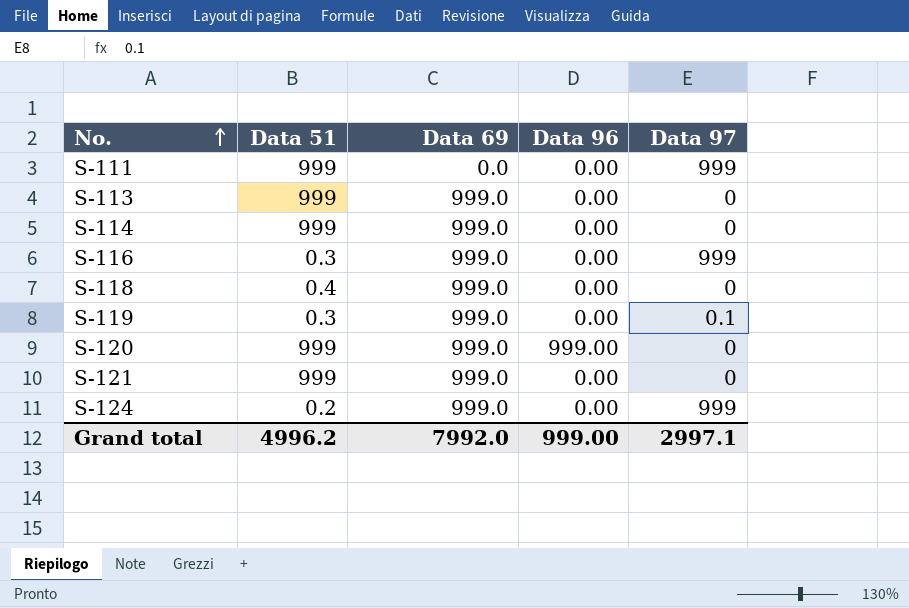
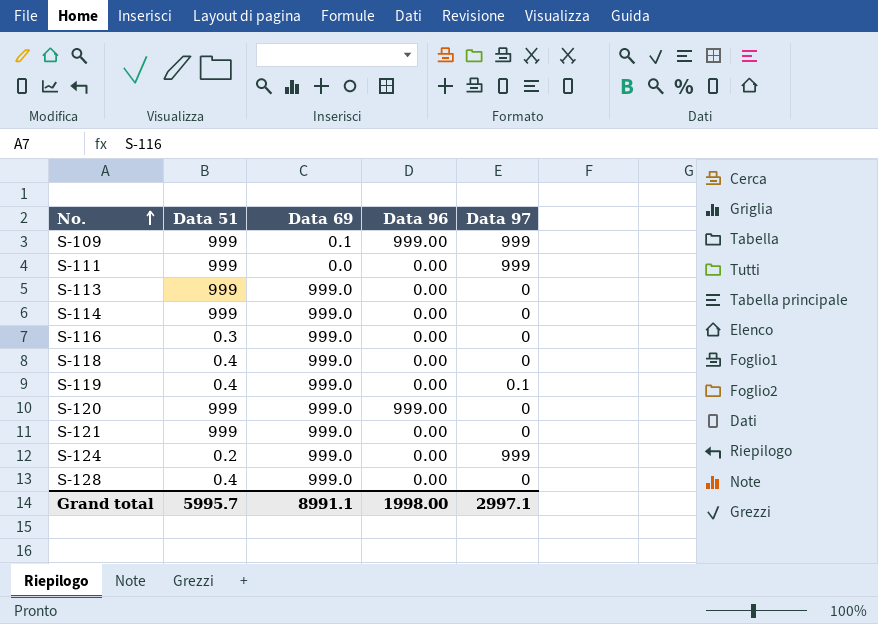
row S-109: none -> 999 | 0.1 | 999.00 | 999
S-116 | Data 97: 999 -> 0
S-119 | Data 51: 0.3 -> 0.4
row S-128: none -> 0.4 | 999.0 | 0.00 | 0
Grand total | Data 51: 4996.2 -> 5995.7
Grand total | Data 69: 7992.0 -> 8991.1
Grand total | Data 96: 999.00 -> 1998.00

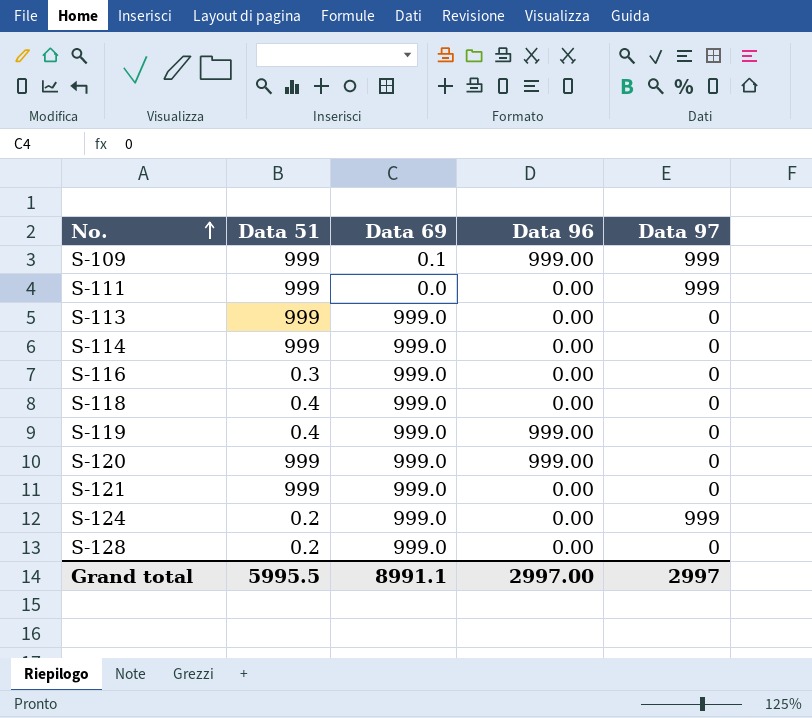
S-119 | Data 96: 0.00 -> 999.00
S-119 | Data 97: 0.1 -> 0
S-128 | Data 51: 0.4 -> 0.2
Grand total | Data 51: 5995.7 -> 5995.5
Grand total | Data 96: 1998.00 -> 2997.00
Grand total | Data 97: 2997.1 -> 2997

